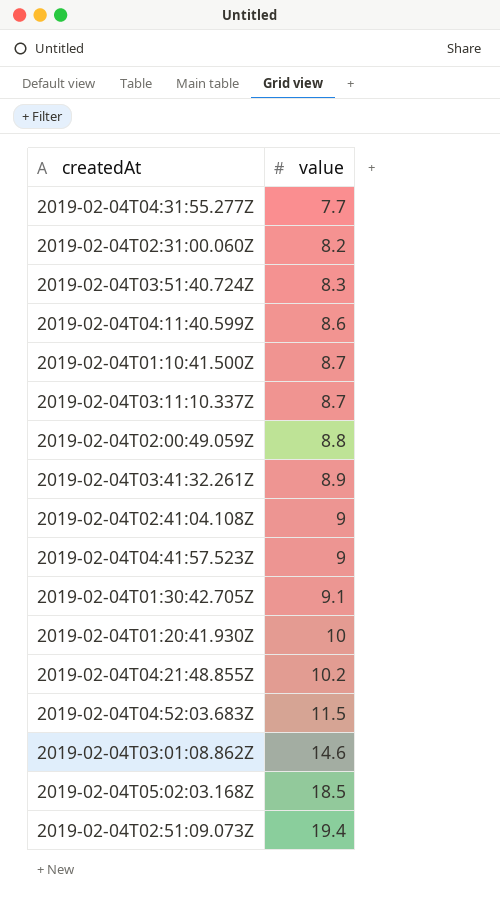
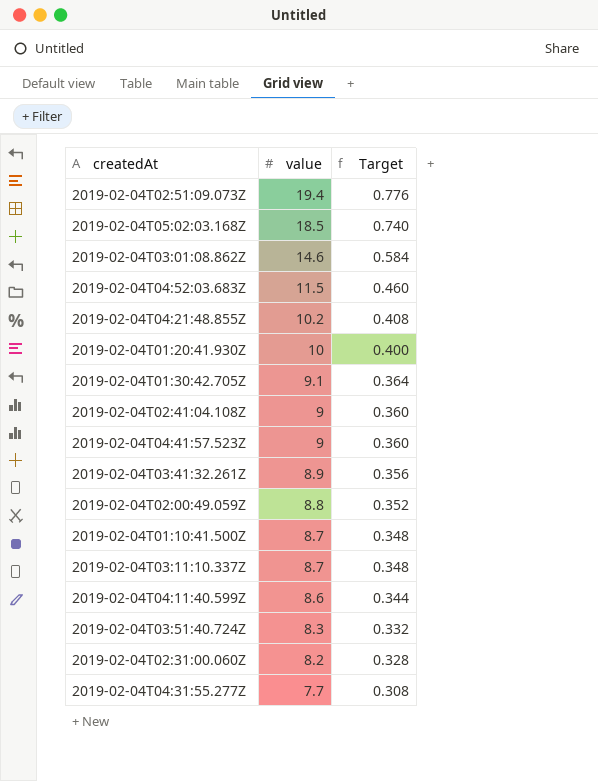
row order: value ascending -> value descending
column Target | formula: none -> [value] * 0.04

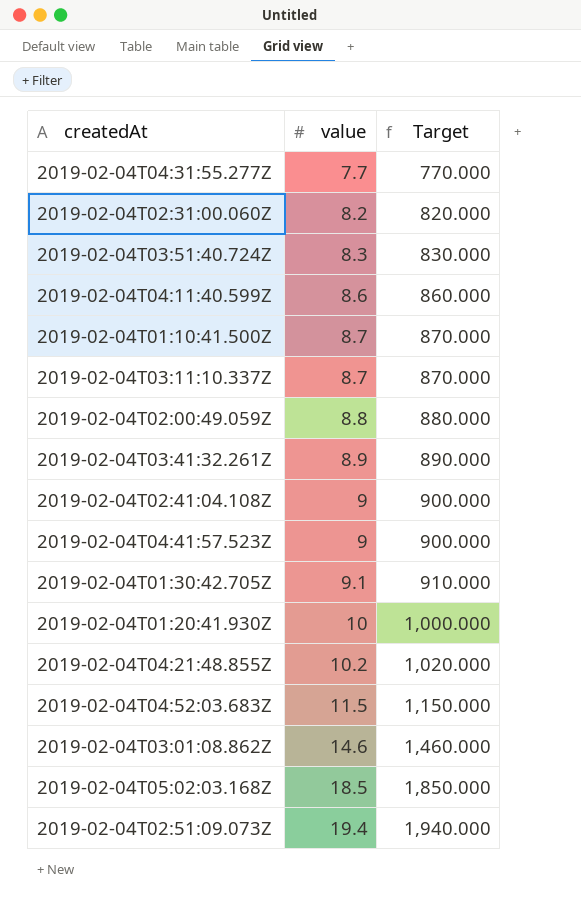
row order: value descending -> value ascending
column Target | formula: [value] * 0.04 -> [value] * 100

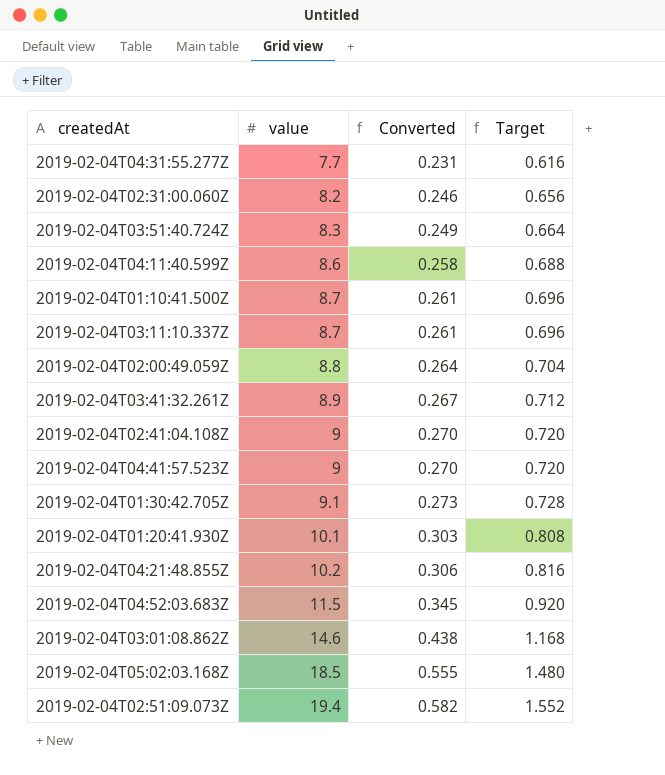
column Converted | formula: none -> [value] * 0.03
column Target | formula: [value] * 100 -> [value] * 0.08
2019-02-04T01:20:41.930Z | value: 10 -> 10.1

